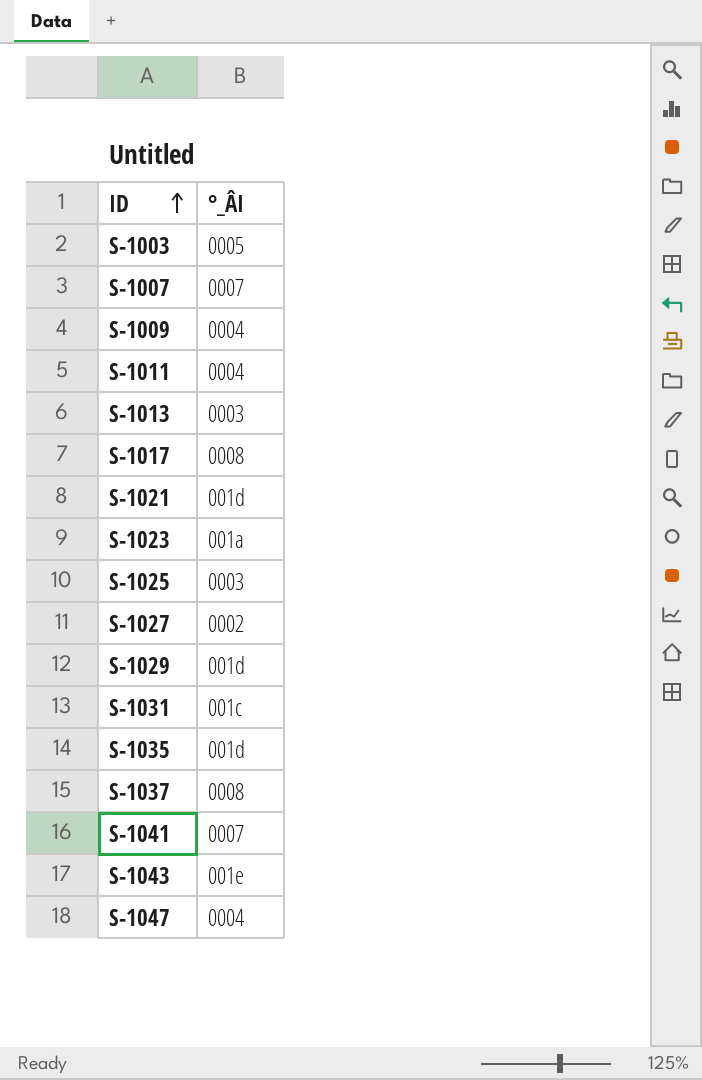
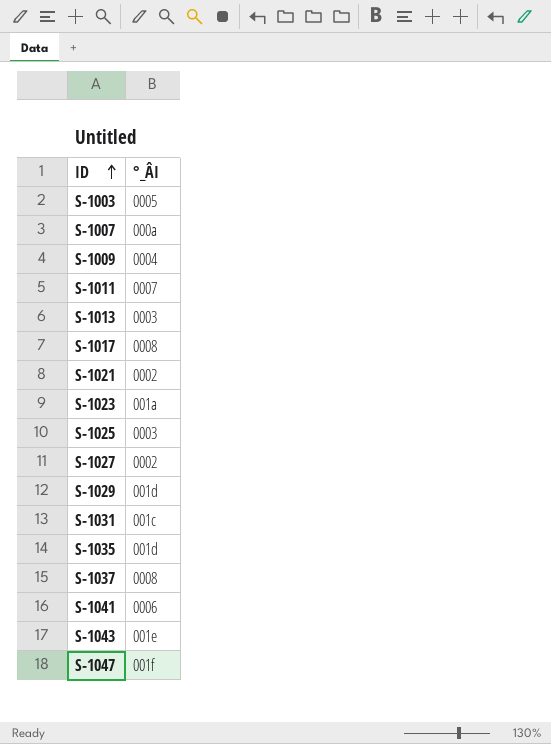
S-1007 | °_ÂI: 0007 -> 000a
S-1011 | °_ÂI: 0004 -> 0007
S-1021 | °_ÂI: 001d -> 0002
S-1041 | °_ÂI: 0007 -> 0006
S-1047 | °_ÂI: 0004 -> 001f

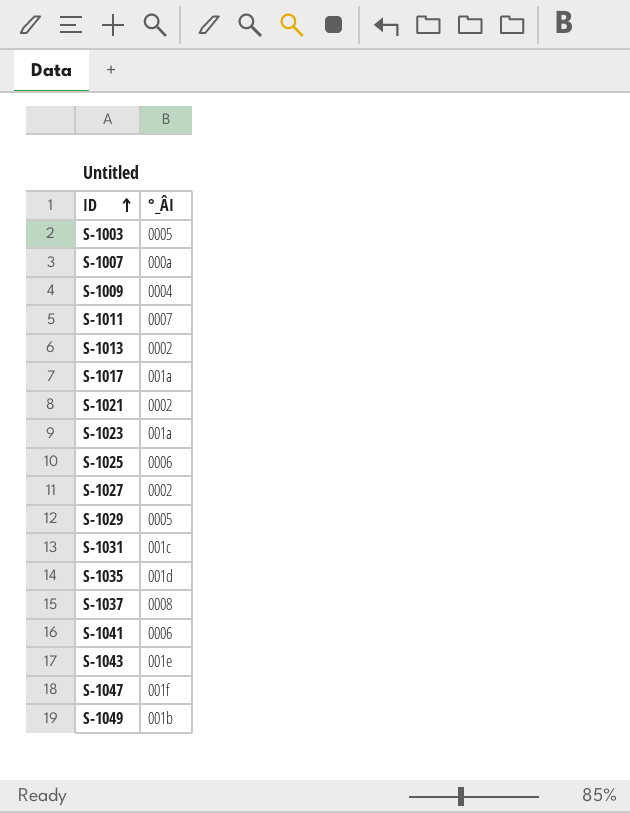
S-1013 | °_ÂI: 0003 -> 0002
S-1017 | °_ÂI: 0008 -> 001a
S-1025 | °_ÂI: 0003 -> 0006
S-1029 | °_ÂI: 001d -> 0005
row S-1049: none -> 001b

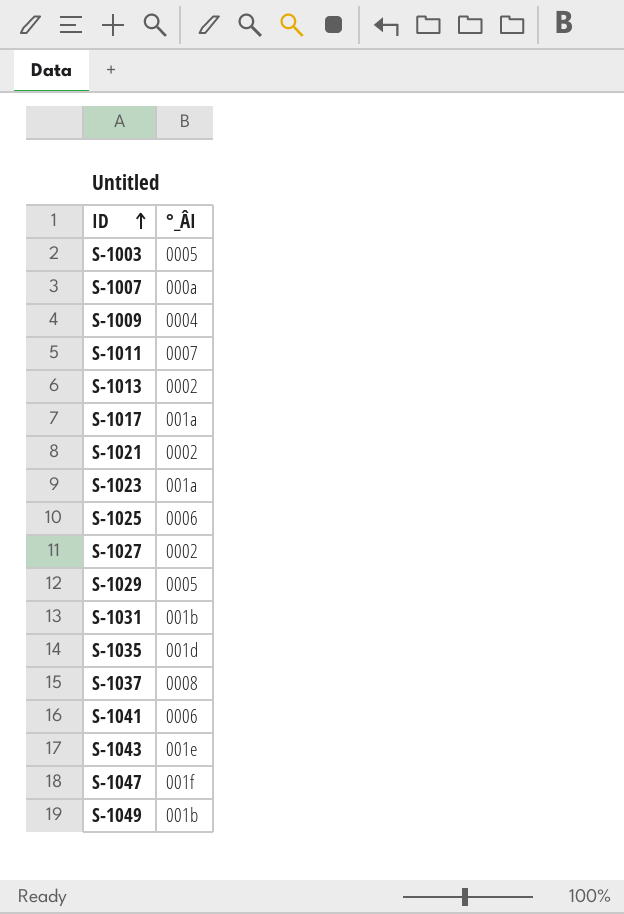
S-1031 | °_ÂI: 001c -> 001b

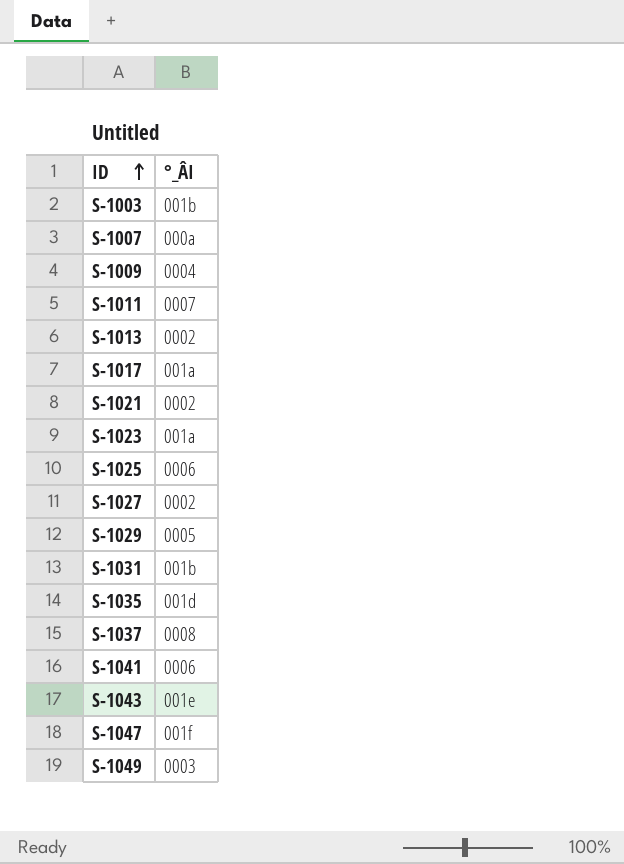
S-1003 | °_ÂI: 0005 -> 001b
S-1049 | °_ÂI: 001b -> 0003

